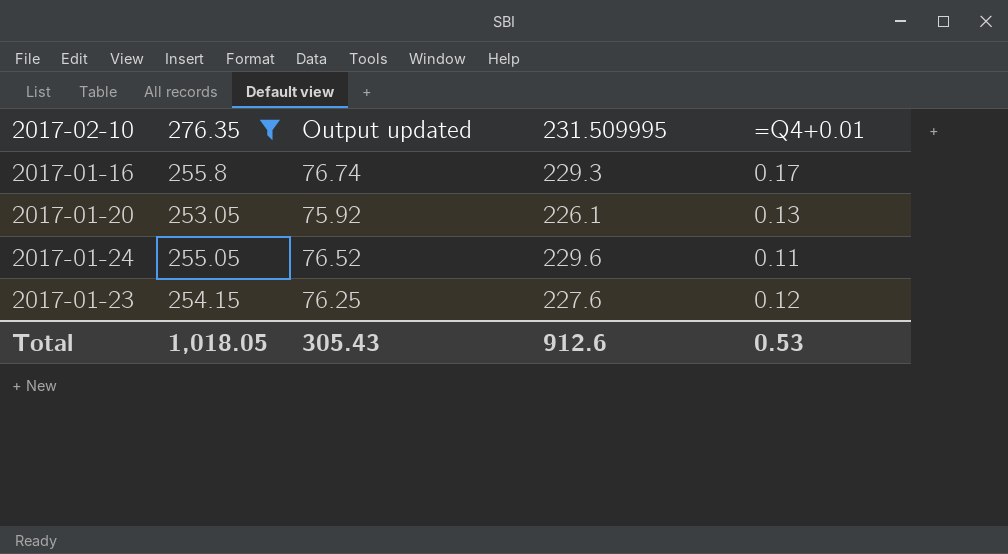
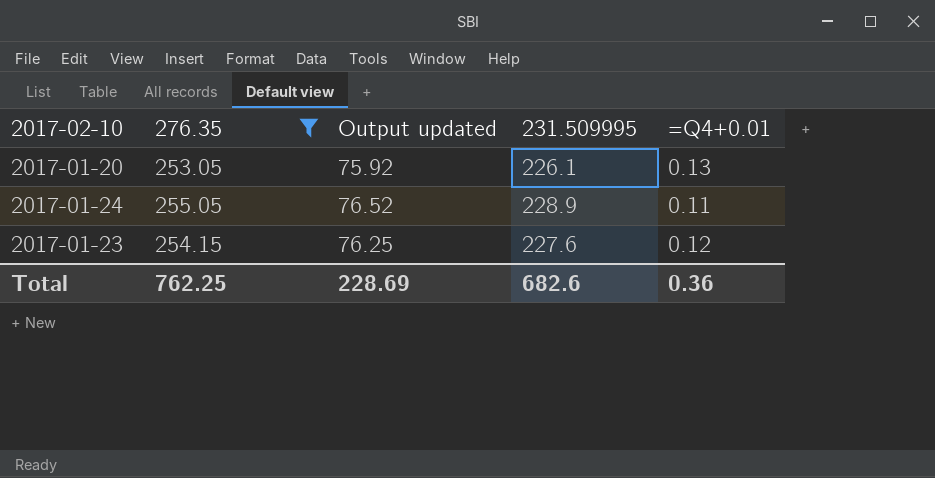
row 2017-01-16: 255.8 | 76.74 | 229.3 | 0.17 -> none
2017-01-24 | 231.509995: 229.6 -> 228.9
Total | 276.35: 1,018.05 -> 762.25
Total | Output updated: 305.43 -> 228.69
Total | 231.509995: 912.6 -> 682.6
Total | =Q4+0.01: 0.53 -> 0.36

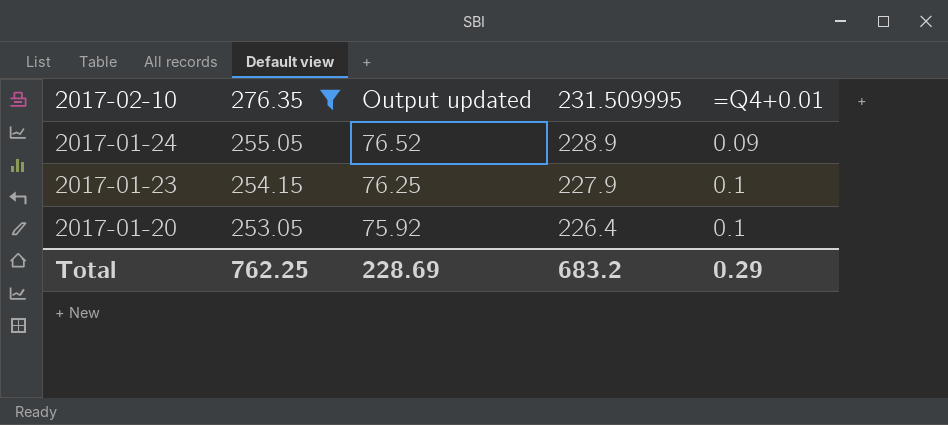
row order: none -> 2017-02-10 descending
2017-01-24 | =Q4+0.01: 0.11 -> 0.09
2017-01-23 | 231.509995: 227.6 -> 227.9
2017-01-23 | =Q4+0.01: 0.12 -> 0.1
2017-01-20 | 231.509995: 226.1 -> 226.4
2017-01-20 | =Q4+0.01: 0.13 -> 0.1
Total | 231.509995: 682.6 -> 683.2
Total | =Q4+0.01: 0.36 -> 0.29

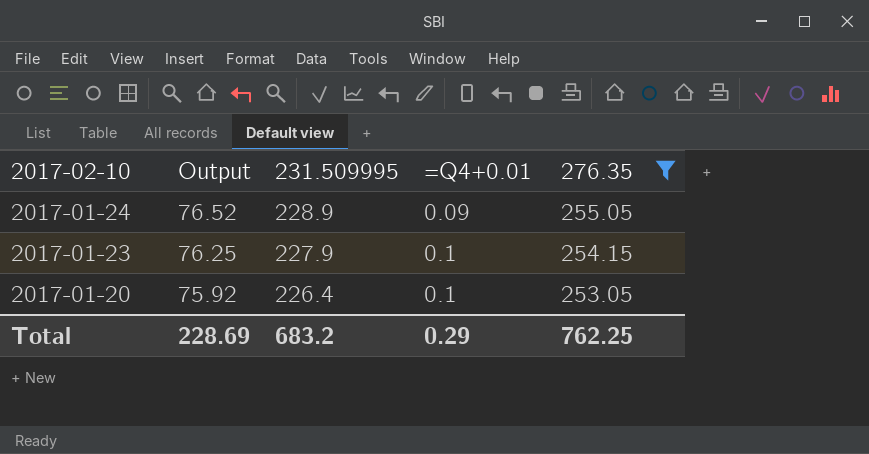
column name: Output updated -> Output
column 276.35 | position: 2 -> 5

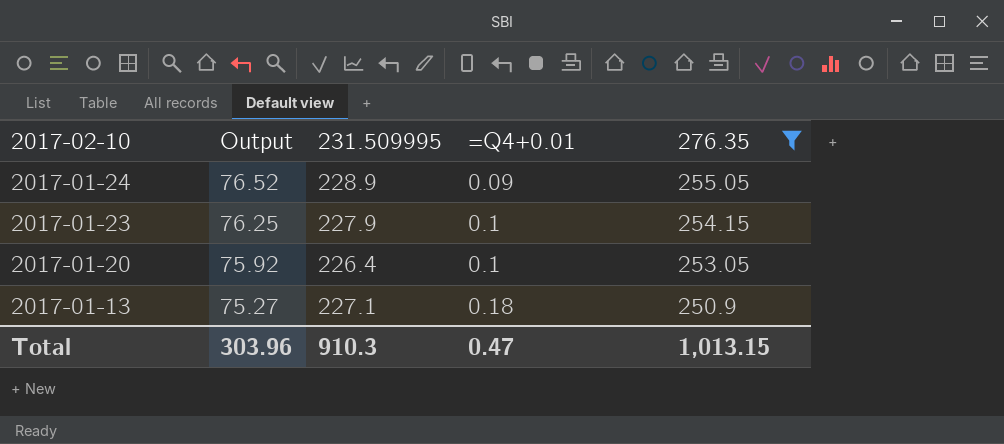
row 2017-01-13: none -> 75.27 | 227.1 | 0.18 | 250.9
Total | Output: 228.69 -> 303.96
Total | 231.509995: 683.2 -> 910.3
Total | =Q4+0.01: 0.29 -> 0.47
Total | 276.35: 762.25 -> 1,013.15

